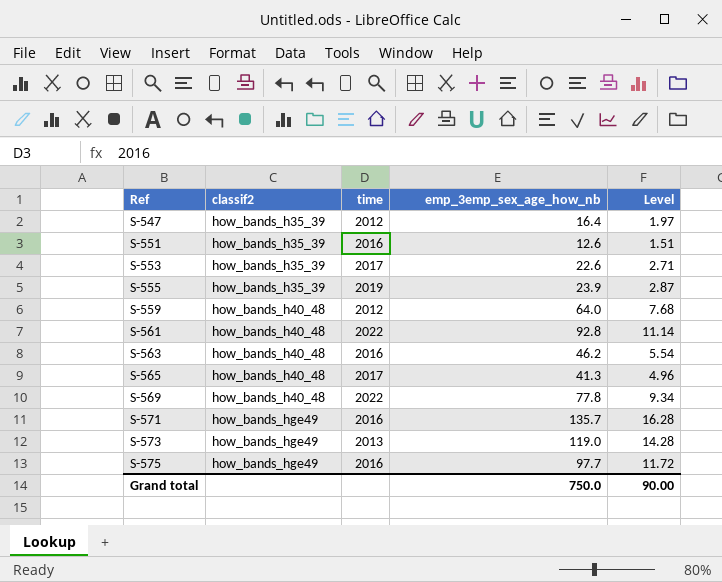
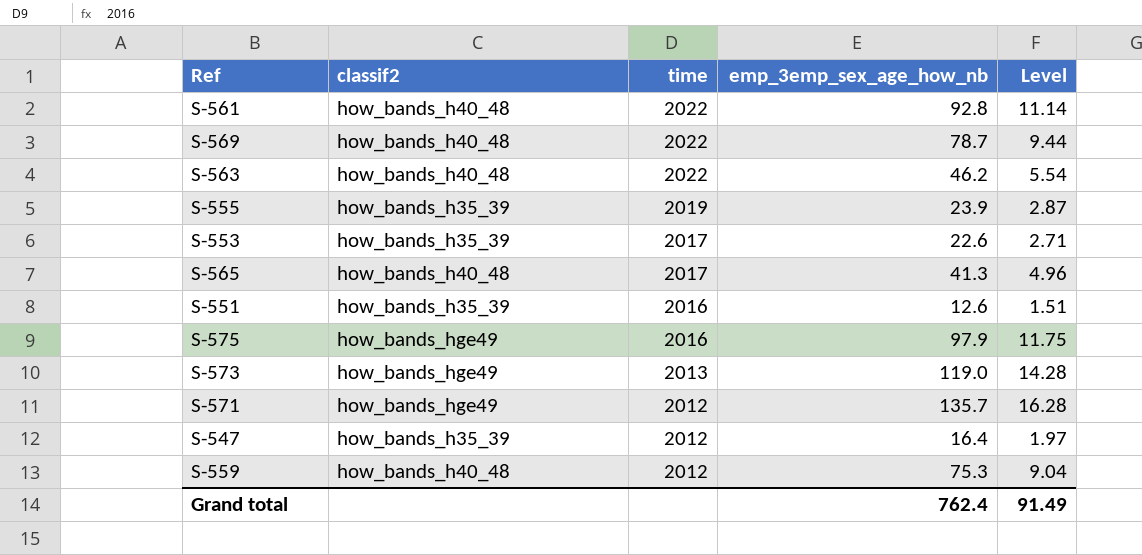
row order: Ref ascending -> time descending
S-569 | emp_3emp_sex_age_how_nb: 77.8 -> 78.7
S-569 | Level: 9.34 -> 9.44
S-563 | time: 2016 -> 2022
S-575 | emp_3emp_sex_age_how_nb: 97.7 -> 97.9
S-575 | Level: 11.72 -> 11.75
S-571 | time: 2016 -> 2012
S-559 | emp_3emp_sex_age_how_nb: 64.0 -> 75.3
S-559 | Level: 7.68 -> 9.04
Grand total | emp_3emp_sex_age_how_nb: 750.0 -> 762.4
Grand total | Level: 90.00 -> 91.49

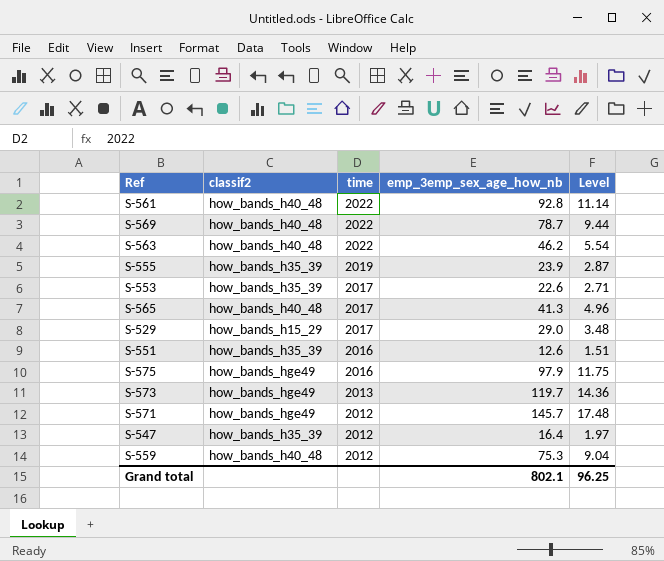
row S-529: none -> how_bands_h15_29 | 2017 | 29.0 | 3.48
S-573 | emp_3emp_sex_age_how_nb: 119.0 -> 119.7
S-573 | Level: 14.28 -> 14.36
S-571 | emp_3emp_sex_age_how_nb: 135.7 -> 145.7
S-571 | Level: 16.28 -> 17.48
Grand total | emp_3emp_sex_age_how_nb: 762.4 -> 802.1
Grand total | Level: 91.49 -> 96.25

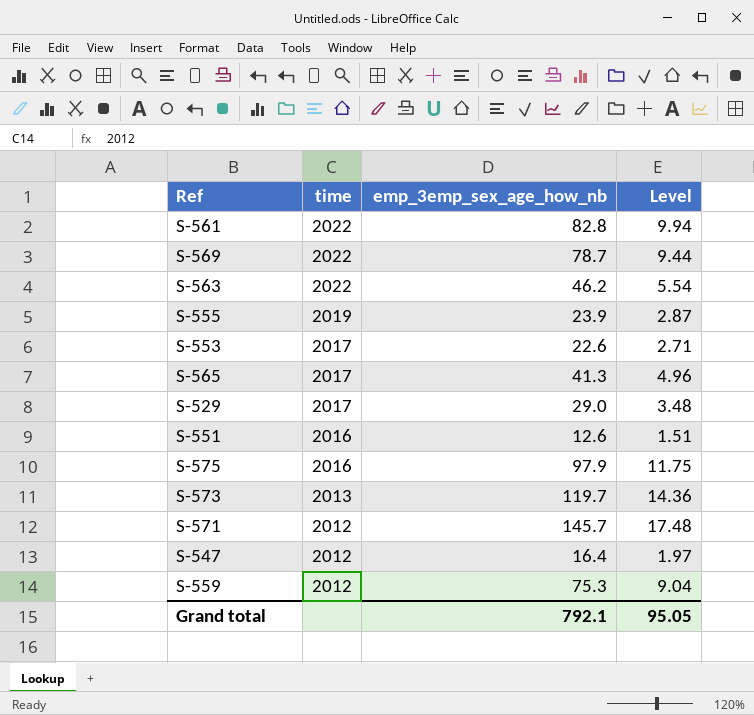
column classif2 | position: 2 -> none
S-561 | emp_3emp_sex_age_how_nb: 92.8 -> 82.8
S-561 | Level: 11.14 -> 9.94
Grand total | emp_3emp_sex_age_how_nb: 802.1 -> 792.1
Grand total | Level: 96.25 -> 95.05

